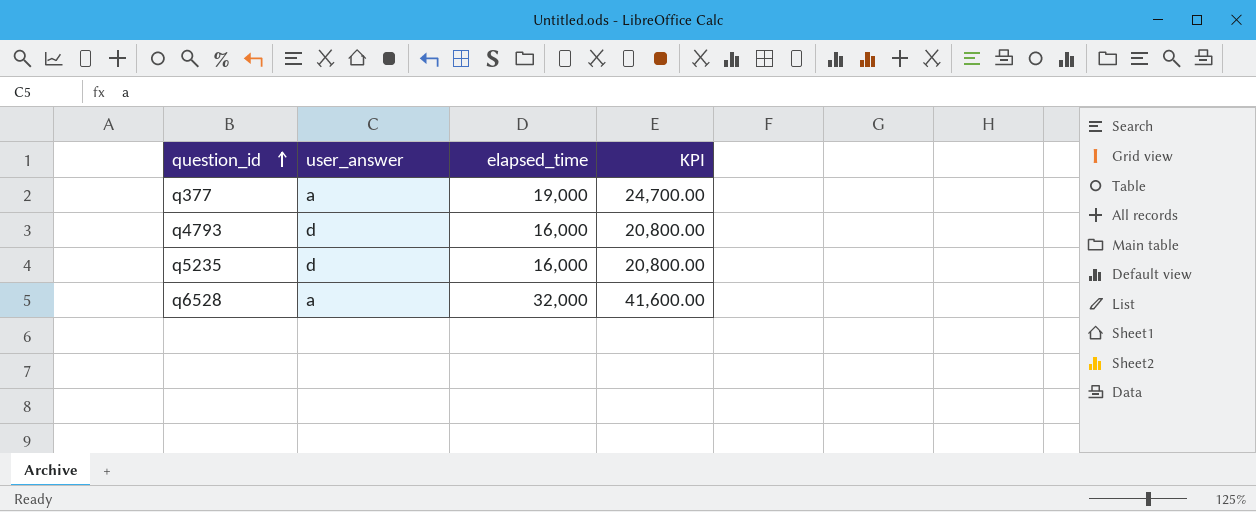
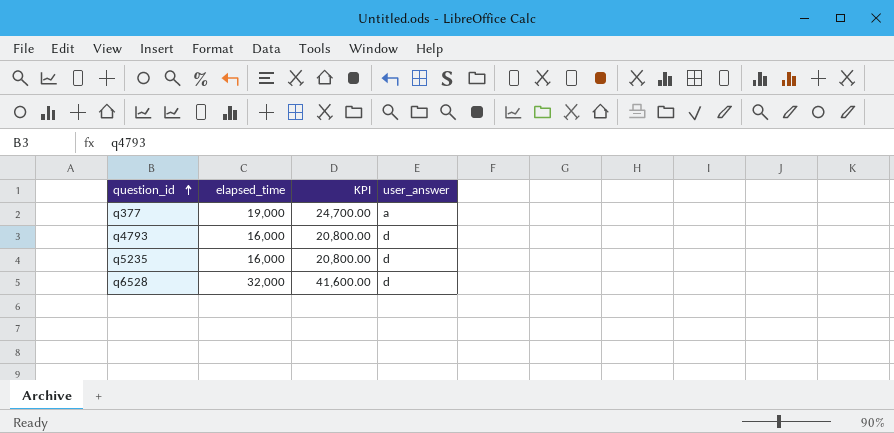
column user_answer | position: 2 -> 4
q6528 | user_answer: a -> d

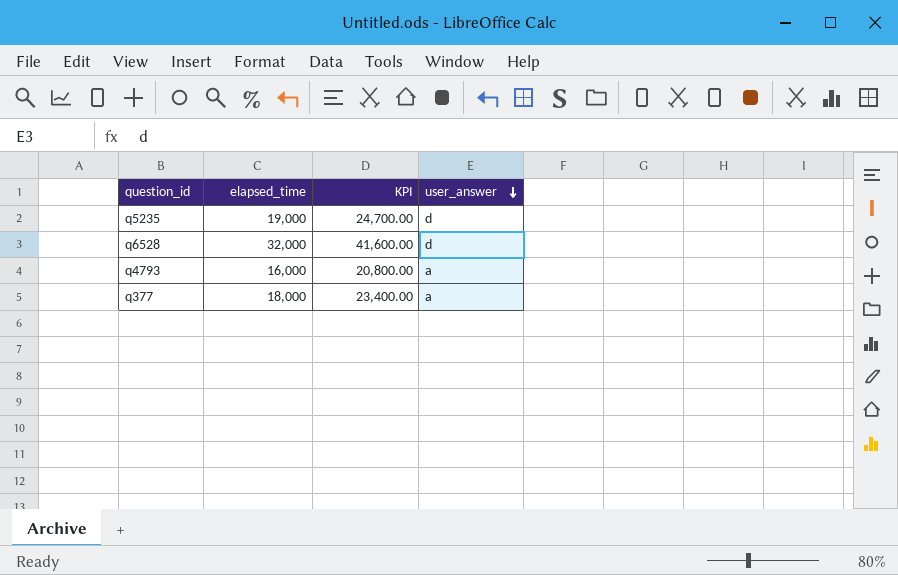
row order: question_id ascending -> user_answer descending
q5235 | elapsed_time: 16,000 -> 19,000
q5235 | KPI: 20,800.00 -> 24,700.00
q4793 | user_answer: d -> a
q377 | elapsed_time: 19,000 -> 18,000
q377 | KPI: 24,700.00 -> 23,400.00

